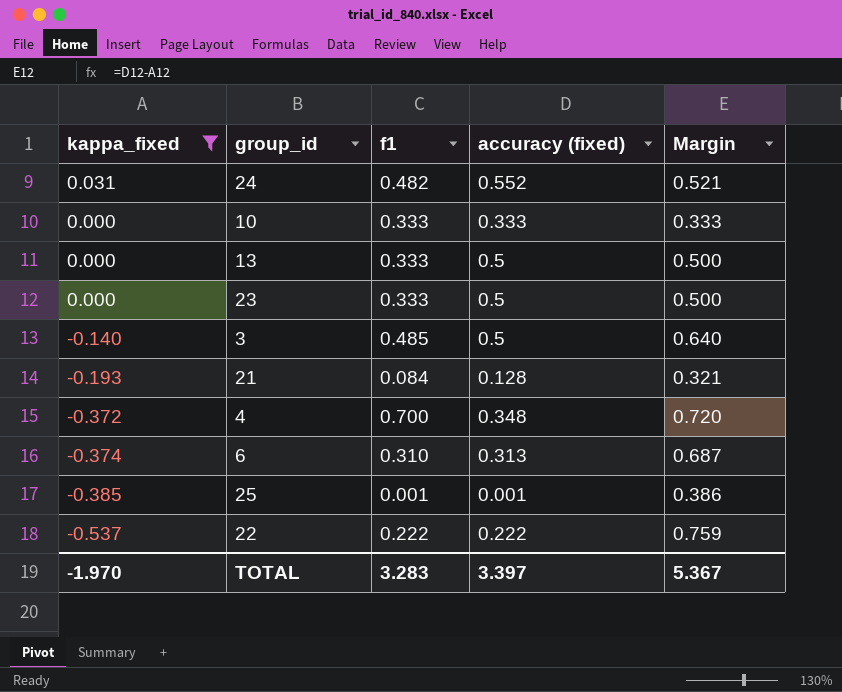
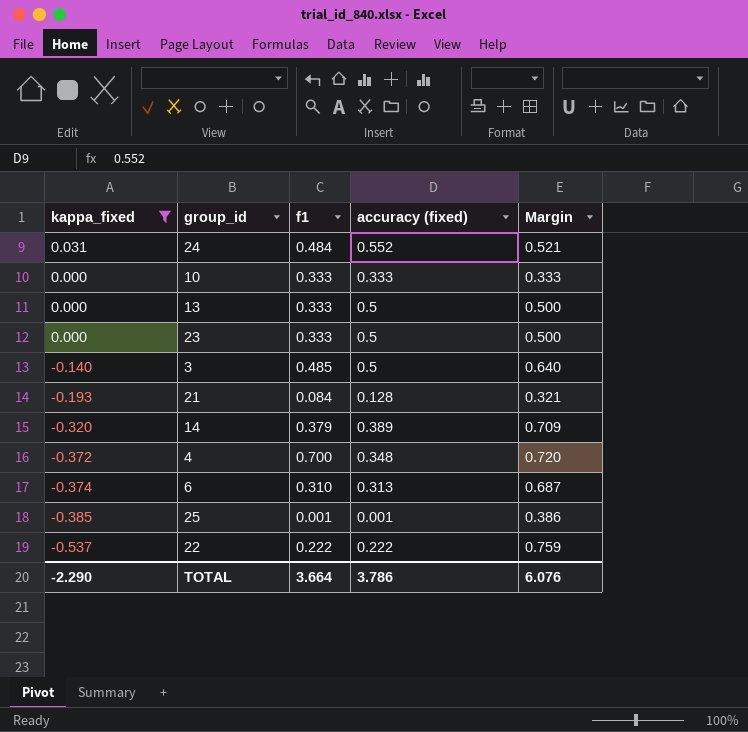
24 | f1: 0.482 -> 0.484
row 14: none -> -0.320 | 0.379 | 0.389 | 0.709
TOTAL | kappa_fixed: -1.970 -> -2.290
TOTAL | f1: 3.283 -> 3.664
TOTAL | accuracy (fixed): 3.397 -> 3.786
TOTAL | Margin: 5.367 -> 6.076

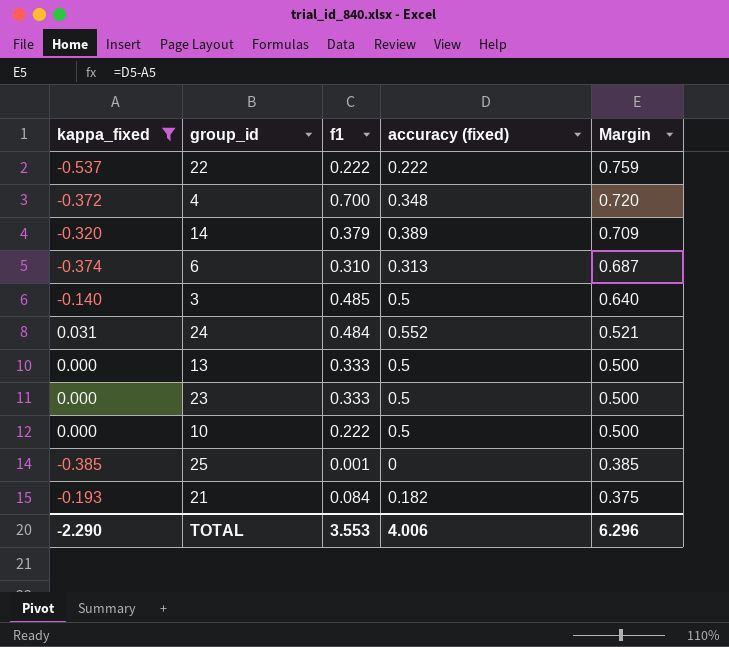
row order: kappa_fixed descending -> Margin descending
10 | f1: 0.333 -> 0.222
10 | accuracy (fixed): 0.333 -> 0.5
10 | Margin: 0.333 -> 0.500
25 | accuracy (fixed): 0.001 -> 0
25 | Margin: 0.386 -> 0.385
21 | accuracy (fixed): 0.128 -> 0.182
21 | Margin: 0.321 -> 0.375
TOTAL | f1: 3.664 -> 3.553
TOTAL | accuracy (fixed): 3.786 -> 4.006
TOTAL | Margin: 6.076 -> 6.296

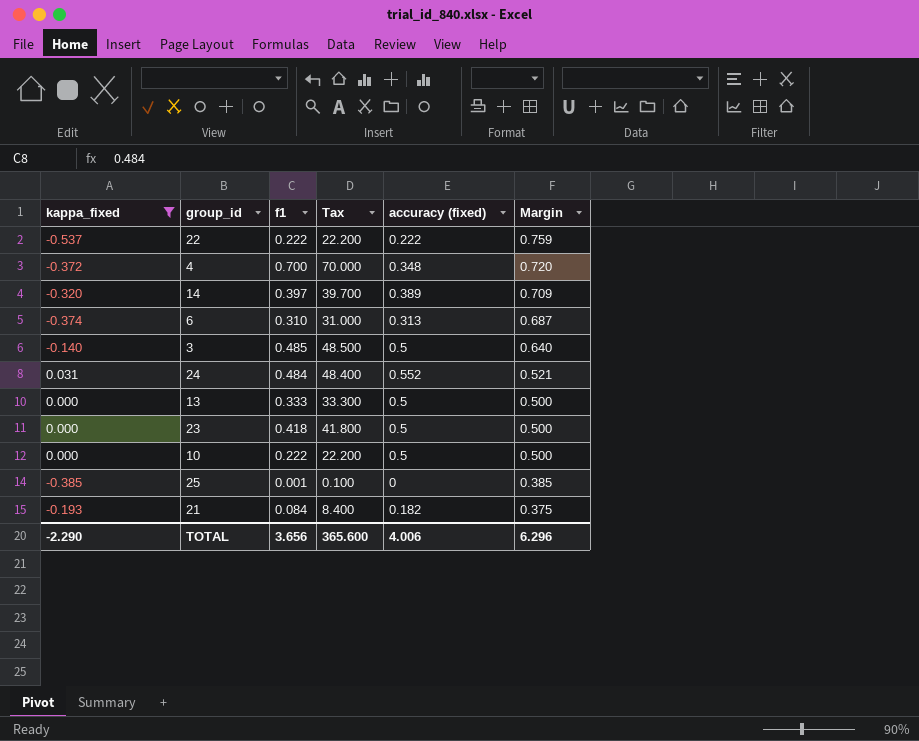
column Tax | formula: none -> [f1] * 100
14 | f1: 0.379 -> 0.397
23 | f1: 0.333 -> 0.418
TOTAL | f1: 3.553 -> 3.656

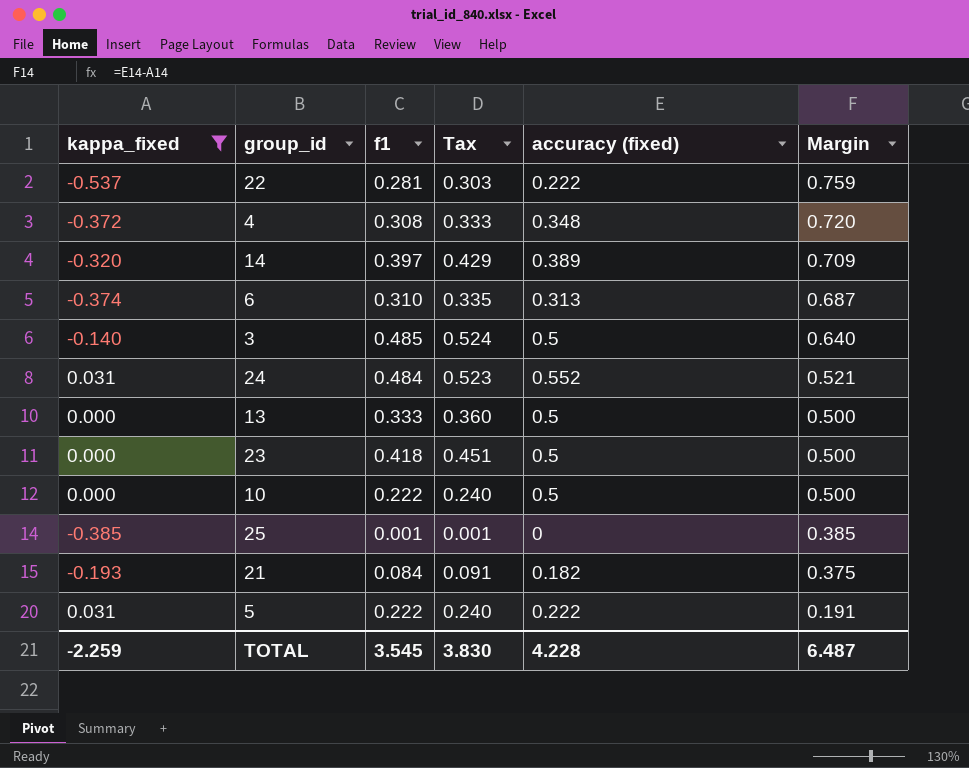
column Tax | formula: [f1] * 100 -> [f1] * 1.08
22 | f1: 0.222 -> 0.281
4 | f1: 0.700 -> 0.308
row 5: none -> 0.031 | 0.222 | 0.240 | 0.222 | 0.191
TOTAL | kappa_fixed: -2.290 -> -2.259
TOTAL | f1: 3.656 -> 3.545
TOTAL | Tax: 365.600 -> 3.830
TOTAL | accuracy (fixed): 4.006 -> 4.228
TOTAL | Margin: 6.296 -> 6.487

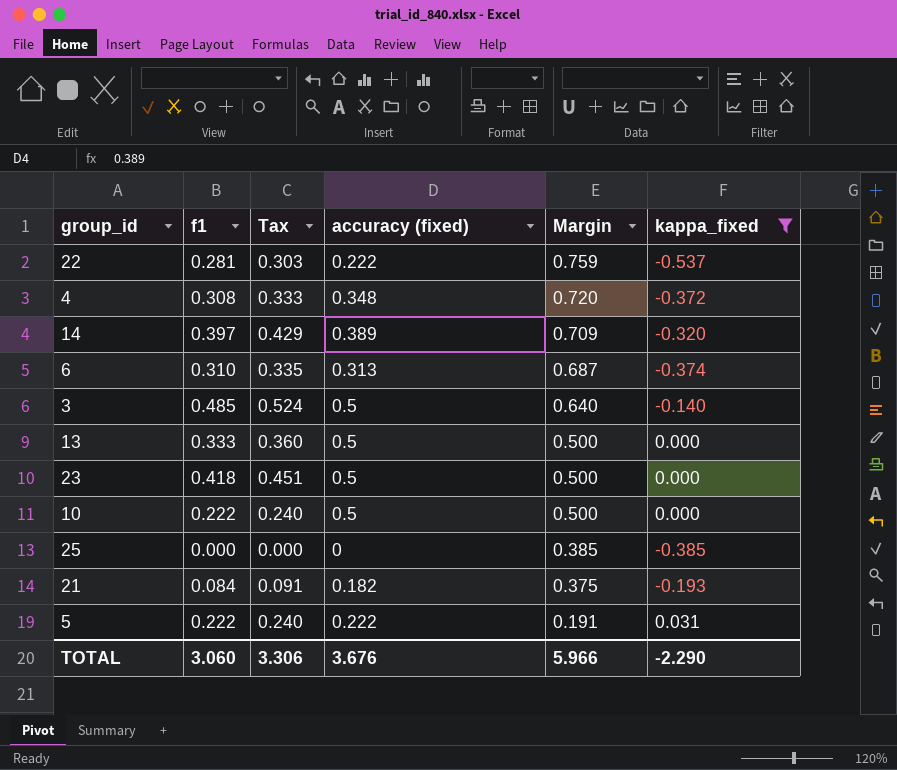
column kappa_fixed | position: 1 -> 6
row 24: 0.031 | 0.484 | 0.523 | 0.552 | 0.521 -> none
25 | f1: 0.001 -> 0.000
25 | Tax: 0.001 -> 0.000
TOTAL | f1: 3.545 -> 3.060
TOTAL | Tax: 3.830 -> 3.306
TOTAL | accuracy (fixed): 4.228 -> 3.676
TOTAL | Margin: 6.487 -> 5.966
TOTAL | kappa_fixed: -2.259 -> -2.290

